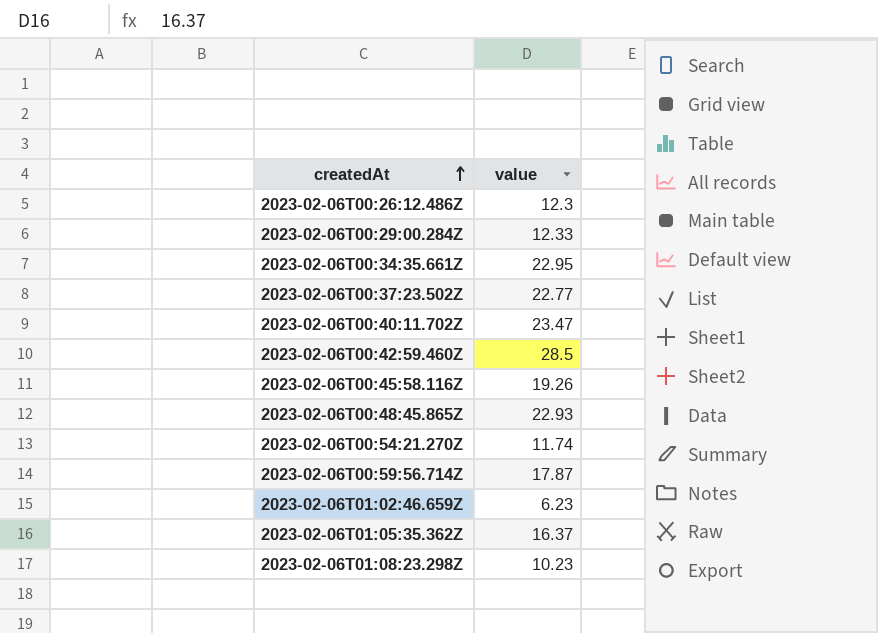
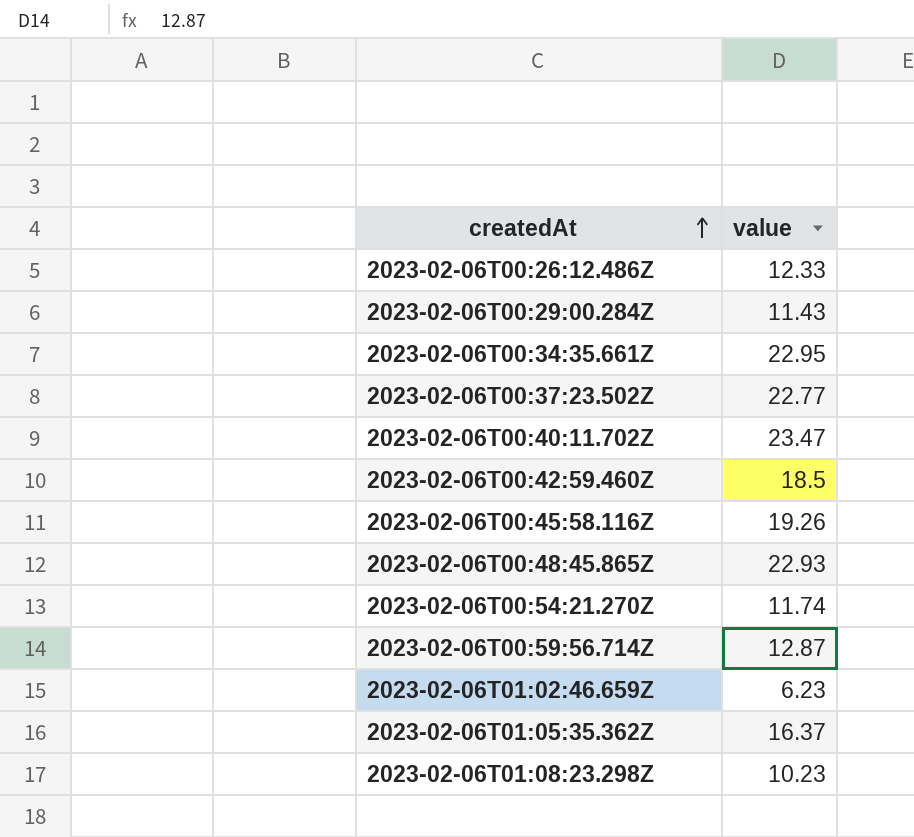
2023-02-06T00:26:12.486Z | value: 12.3 -> 12.33
2023-02-06T00:29:00.284Z | value: 12.33 -> 11.43
2023-02-06T00:42:59.460Z | value: 28.5 -> 18.5
2023-02-06T00:59:56.714Z | value: 17.87 -> 12.87

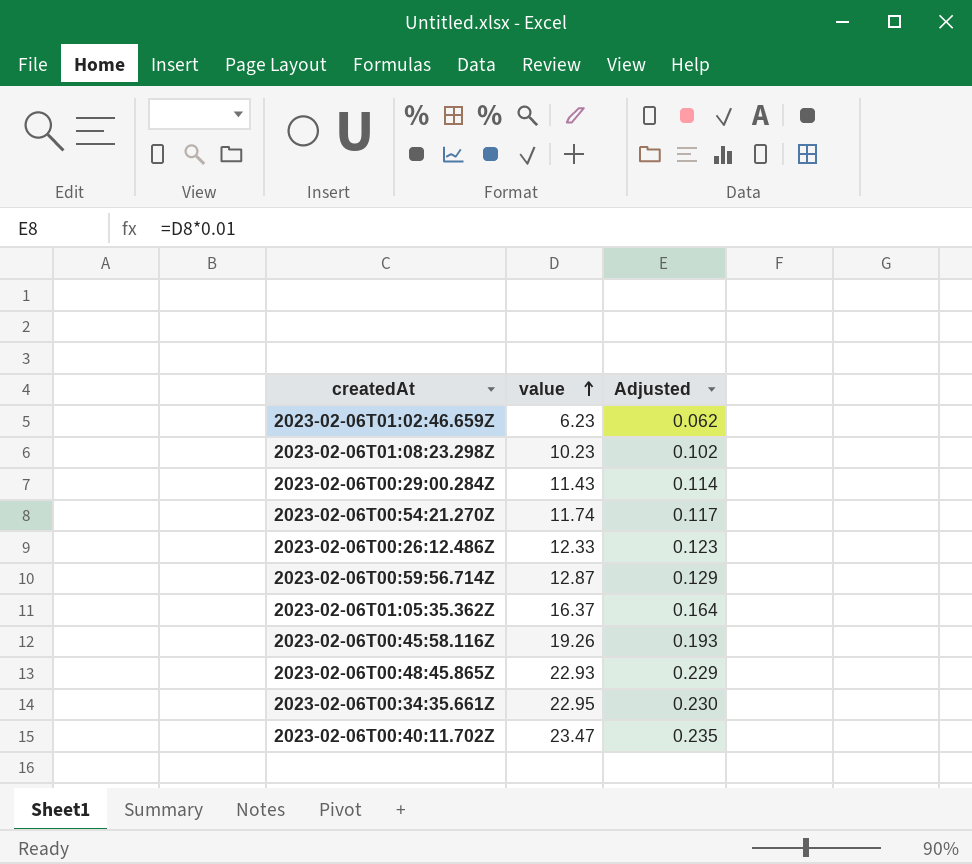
row order: createdAt ascending -> value ascending
column Adjusted | formula: none -> [value] * 0.01
row 2023-02-06T00:37:23.502Z: 22.77 -> none
row 2023-02-06T00:42:59.460Z: 18.5 -> none

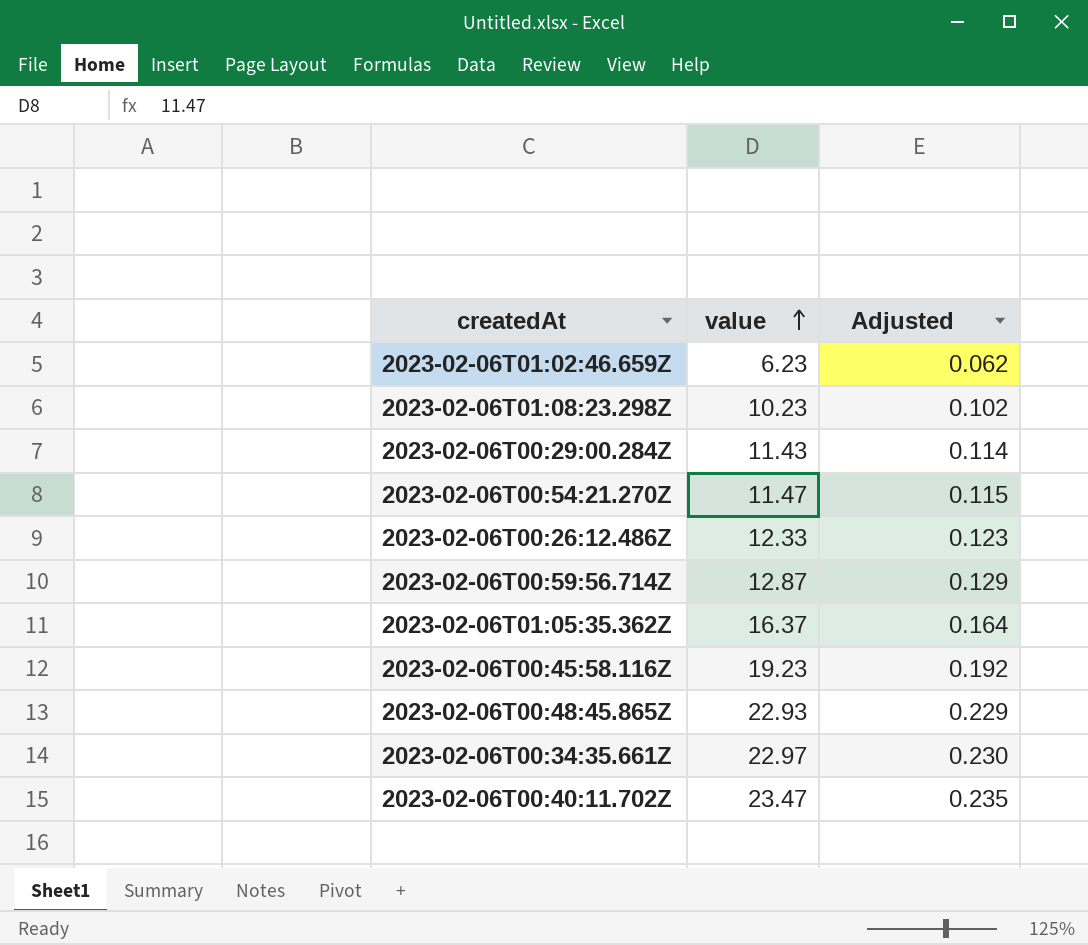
2023-02-06T00:54:21.270Z | value: 11.74 -> 11.47
2023-02-06T00:54:21.270Z | Adjusted: 0.117 -> 0.115
2023-02-06T00:45:58.116Z | value: 19.26 -> 19.23
2023-02-06T00:45:58.116Z | Adjusted: 0.193 -> 0.192
2023-02-06T00:34:35.661Z | value: 22.95 -> 22.97

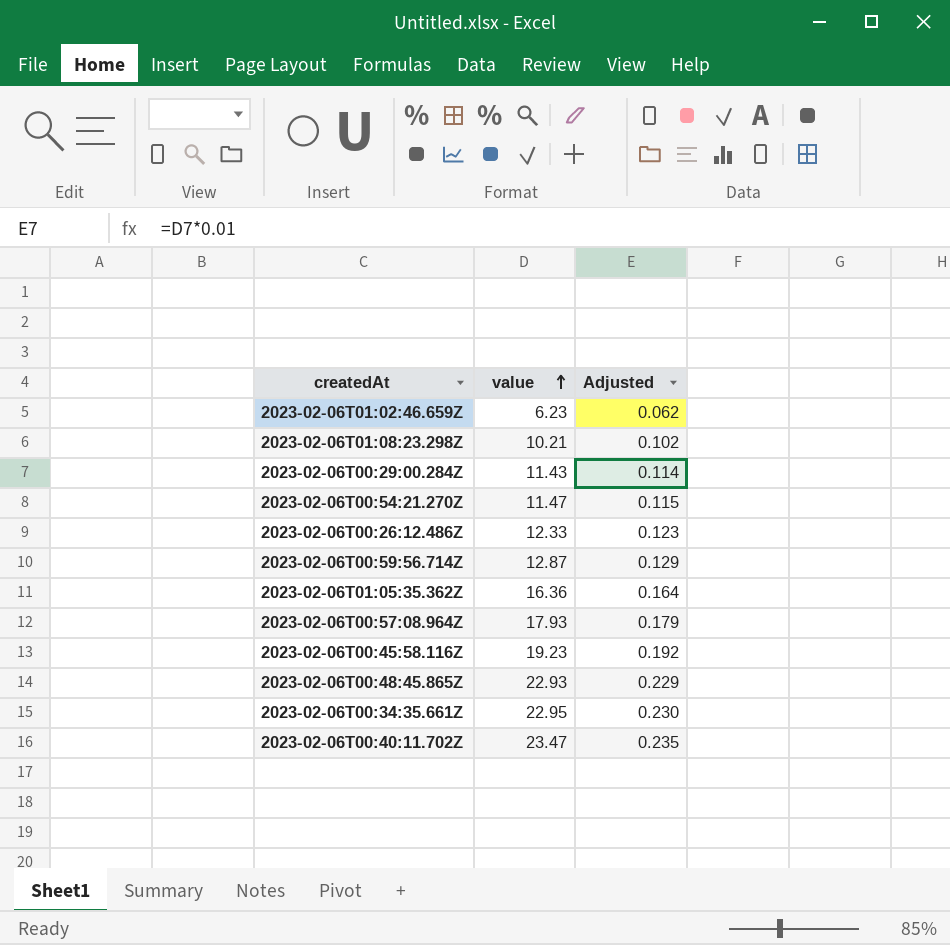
2023-02-06T01:08:23.298Z | value: 10.23 -> 10.21
2023-02-06T01:05:35.362Z | value: 16.37 -> 16.36
row 2023-02-06T00:57:08.964Z: none -> 17.93 | 0.179
2023-02-06T00:34:35.661Z | value: 22.97 -> 22.95

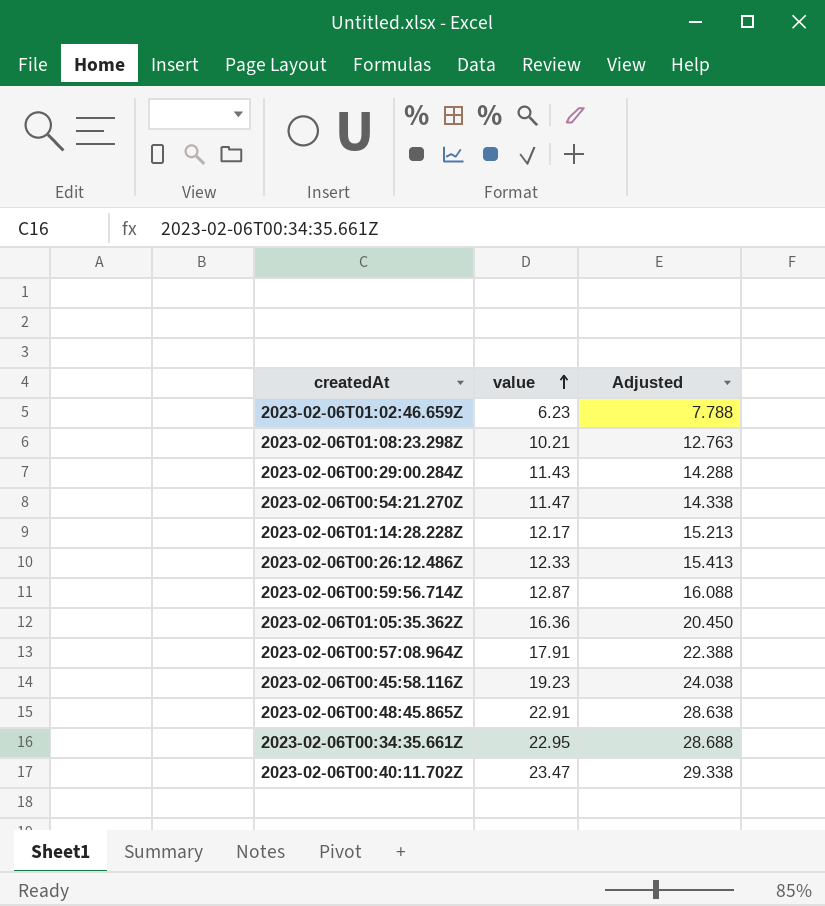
column Adjusted | formula: [value] * 0.01 -> [value] * 1.25
row 2023-02-06T01:14:28.228Z: none -> 12.17 | 15.213
2023-02-06T00:57:08.964Z | value: 17.93 -> 17.91
2023-02-06T00:48:45.865Z | value: 22.93 -> 22.91

